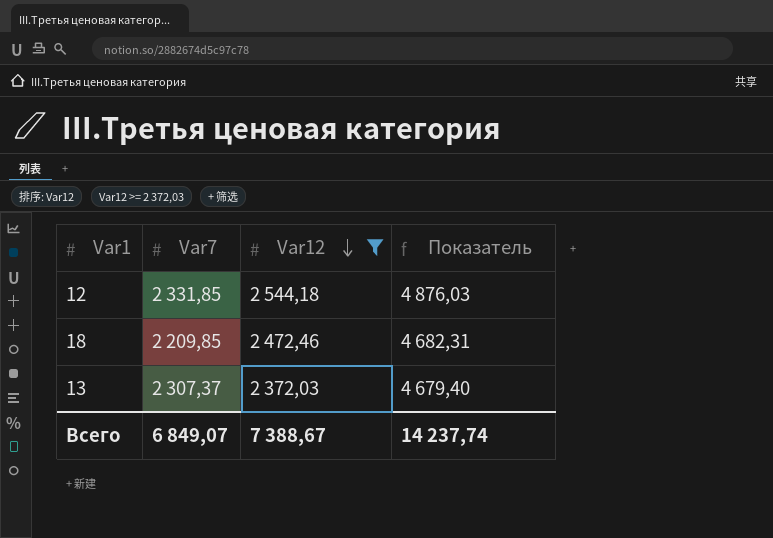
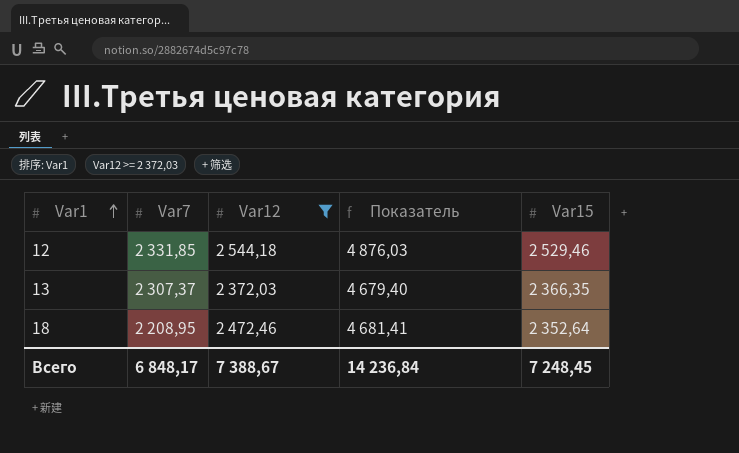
row order: Var12 descending -> Var1 ascending
column Var15 | position: none -> 5
18 | Var7: 2 209,85 -> 2 208,95
18 | Показатель: 4 682,31 -> 4 681,41
Всего | Var7: 6 849,07 -> 6 848,17
Всего | Показатель: 14 237,74 -> 14 236,84

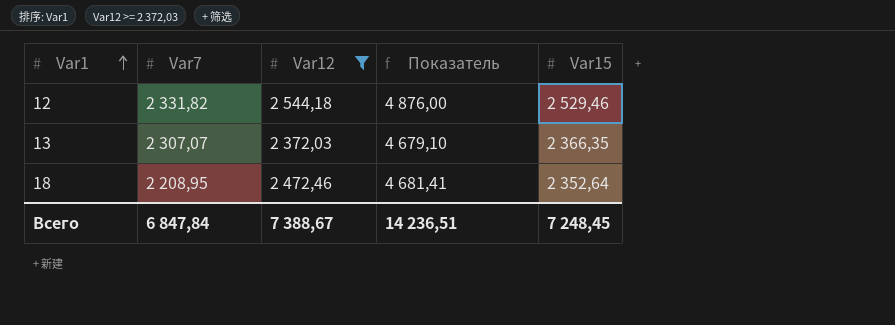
12 | Var7: 2 331,85 -> 2 331,82
12 | Показатель: 4 876,03 -> 4 876,00
13 | Var7: 2 307,37 -> 2 307,07
13 | Показатель: 4 679,40 -> 4 679,10
Всего | Var7: 6 848,17 -> 6 847,84
Всего | Показатель: 14 236,84 -> 14 236,51

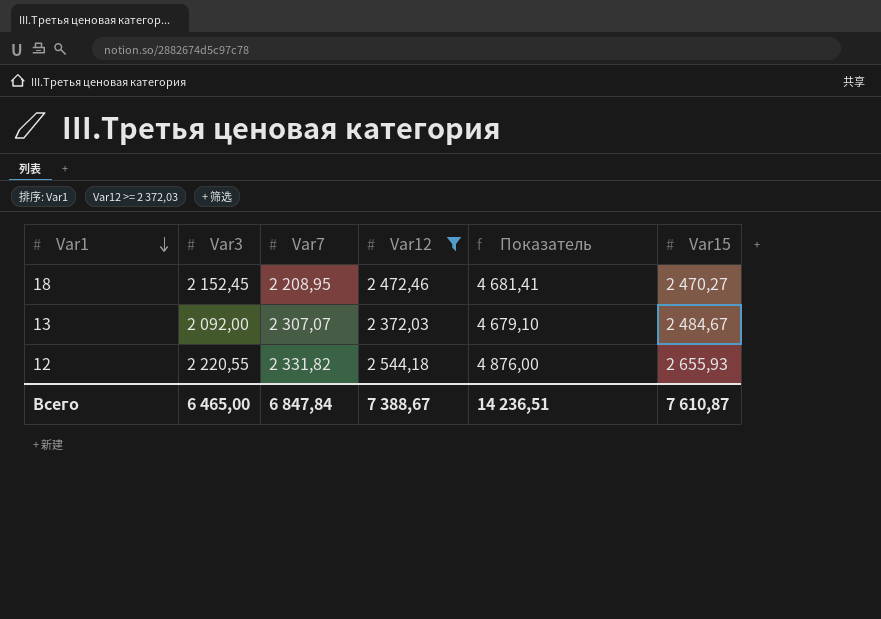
row order: Var1 ascending -> Var1 descending
column Var3 | position: none -> 2
18 | Var15: 2 352,64 -> 2 470,27
13 | Var15: 2 366,35 -> 2 484,67
12 | Var15: 2 529,46 -> 2 655,93
Всего | Var15: 7 248,45 -> 7 610,87

